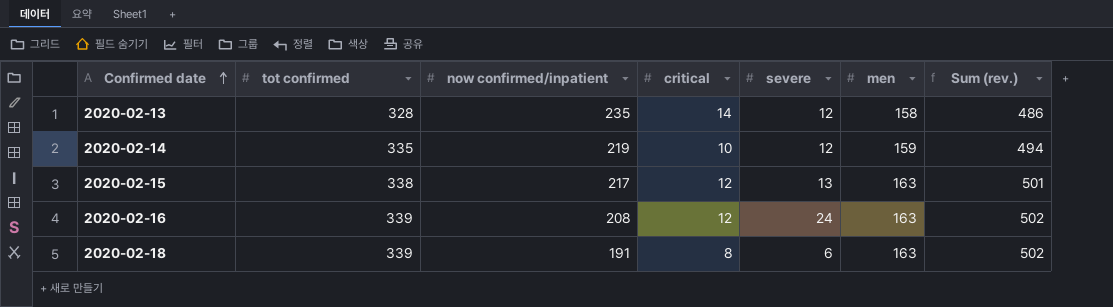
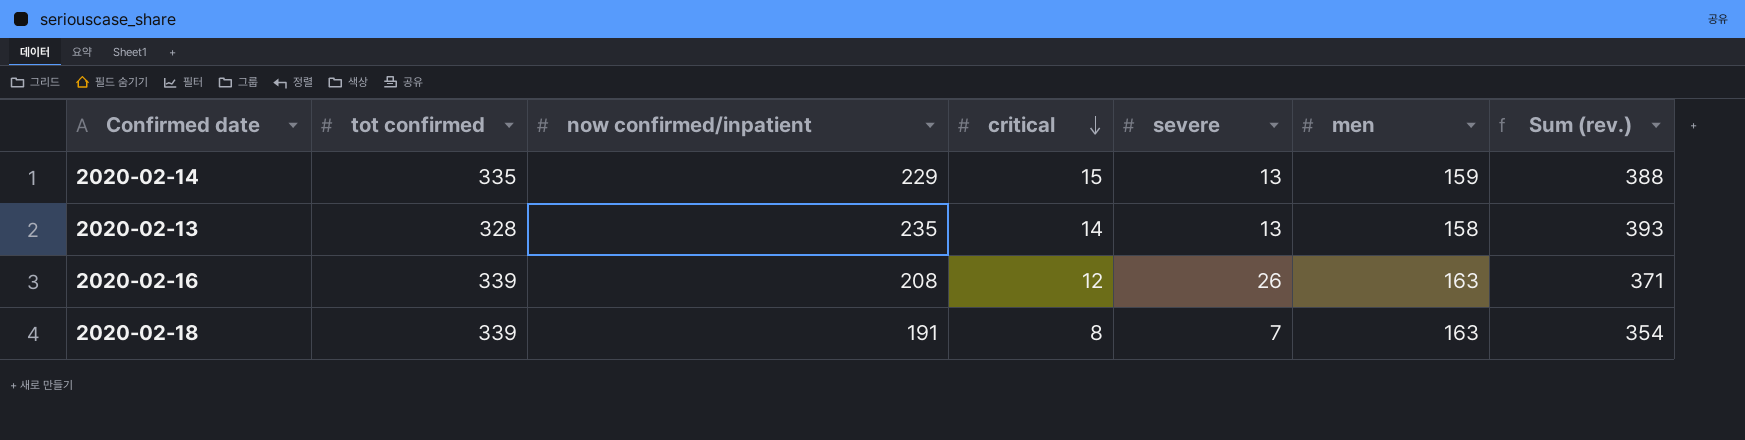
row order: Confirmed date ascending -> critical descending
column Sum (rev.) | formula: [tot confirmed] + [men] -> [now confirmed/inpatient] + [men]
row 2020-02-15: 338 | 217 | 12 | 13 | 163 | 501 -> none
2020-02-14 | now confirmed/inpatient: 219 -> 229
2020-02-14 | critical: 10 -> 15
2020-02-14 | severe: 12 -> 13
2020-02-13 | severe: 12 -> 13
2020-02-16 | severe: 24 -> 26
2020-02-18 | severe: 6 -> 7

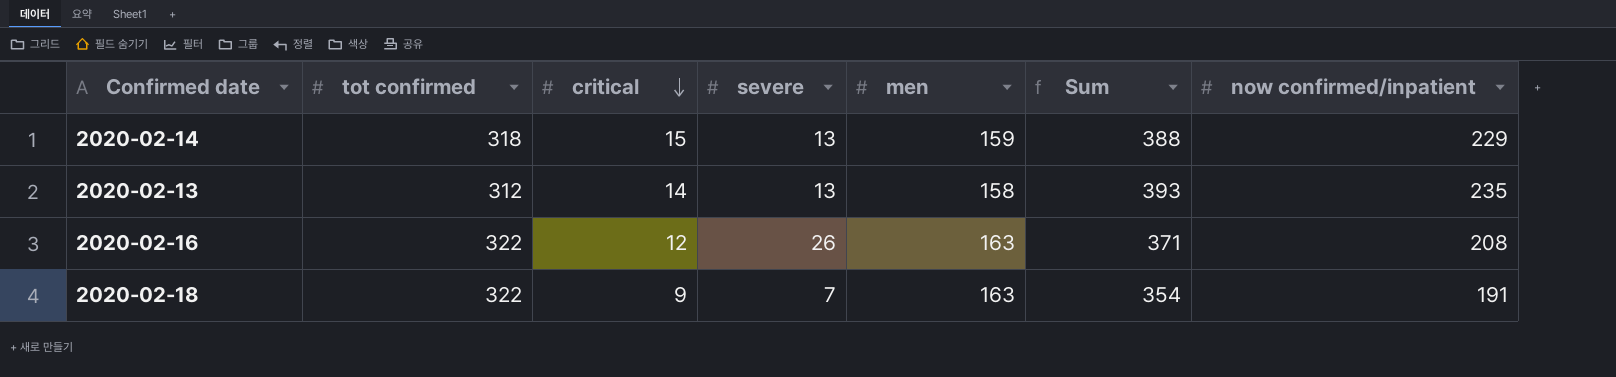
column name: Sum (rev.) -> Sum
column now confirmed/inpatient | position: 3 -> 7
2020-02-14 | tot confirmed: 335 -> 318
2020-02-13 | tot confirmed: 328 -> 312
2020-02-16 | tot confirmed: 339 -> 322
2020-02-18 | tot confirmed: 339 -> 322
2020-02-18 | critical: 8 -> 9

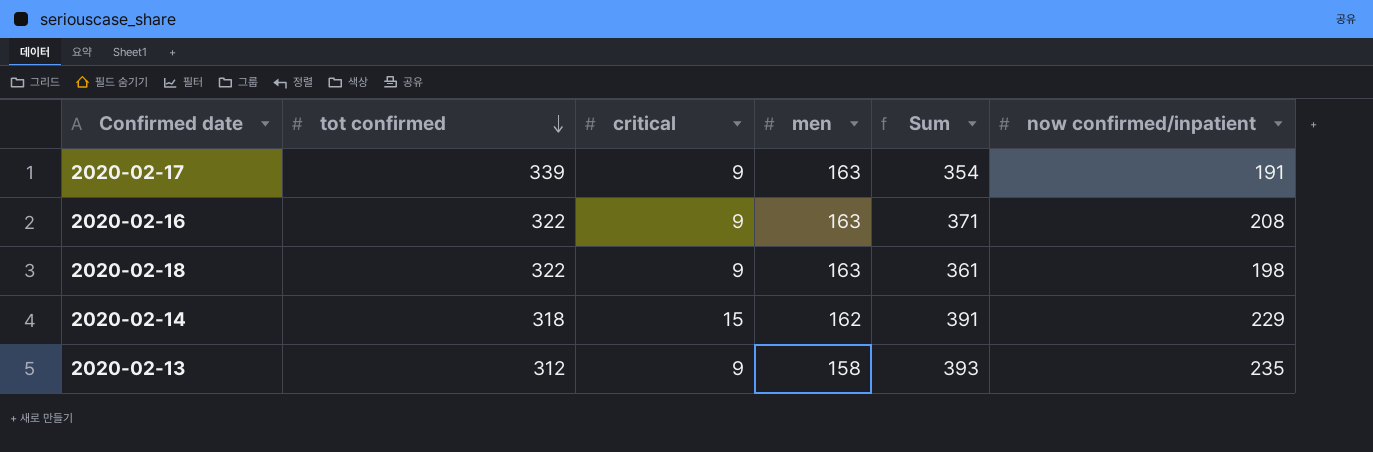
row order: critical descending -> tot confirmed descending
column severe | position: 4 -> none
row 2020-02-17: none -> 339 | 9 | 163 | 354 | 191
2020-02-16 | critical: 12 -> 9
2020-02-18 | Sum: 354 -> 361
2020-02-18 | now confirmed/inpatient: 191 -> 198
2020-02-14 | men: 159 -> 162
2020-02-14 | Sum: 388 -> 391
2020-02-13 | critical: 14 -> 9

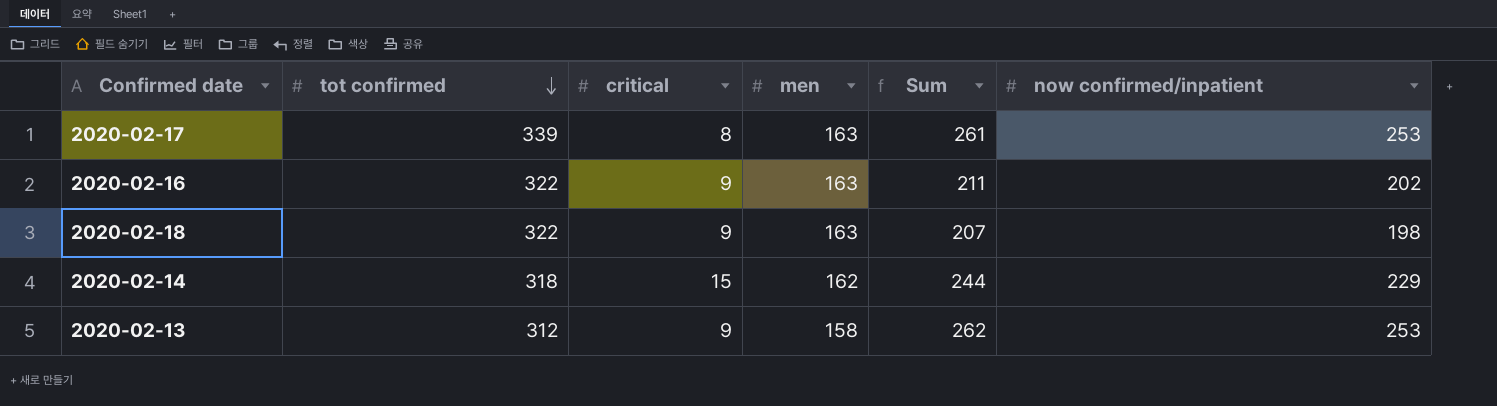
column Sum | formula: [men] + [now confirmed/inpatient] -> [critical] + [now confirmed/inpatient]
2020-02-17 | critical: 9 -> 8
2020-02-17 | now confirmed/inpatient: 191 -> 253
2020-02-16 | now confirmed/inpatient: 208 -> 202
2020-02-13 | now confirmed/inpatient: 235 -> 253

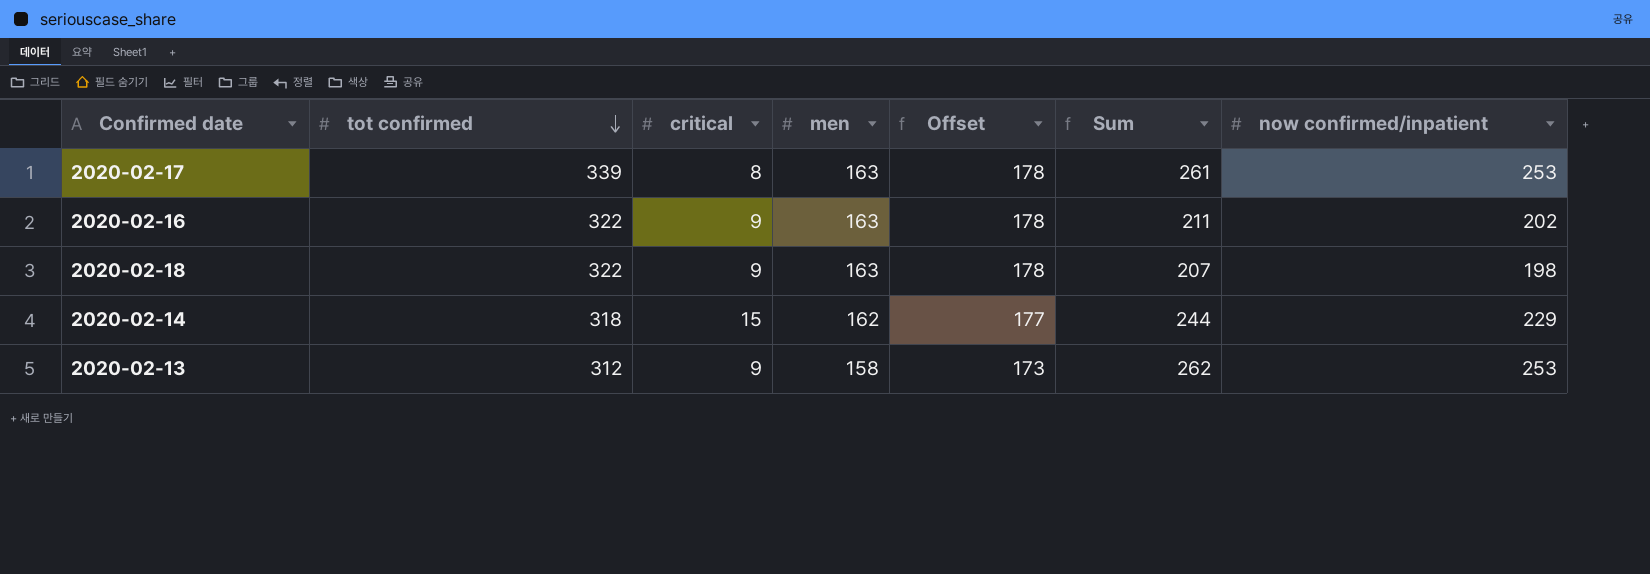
column Offset | formula: none -> [men] + 15

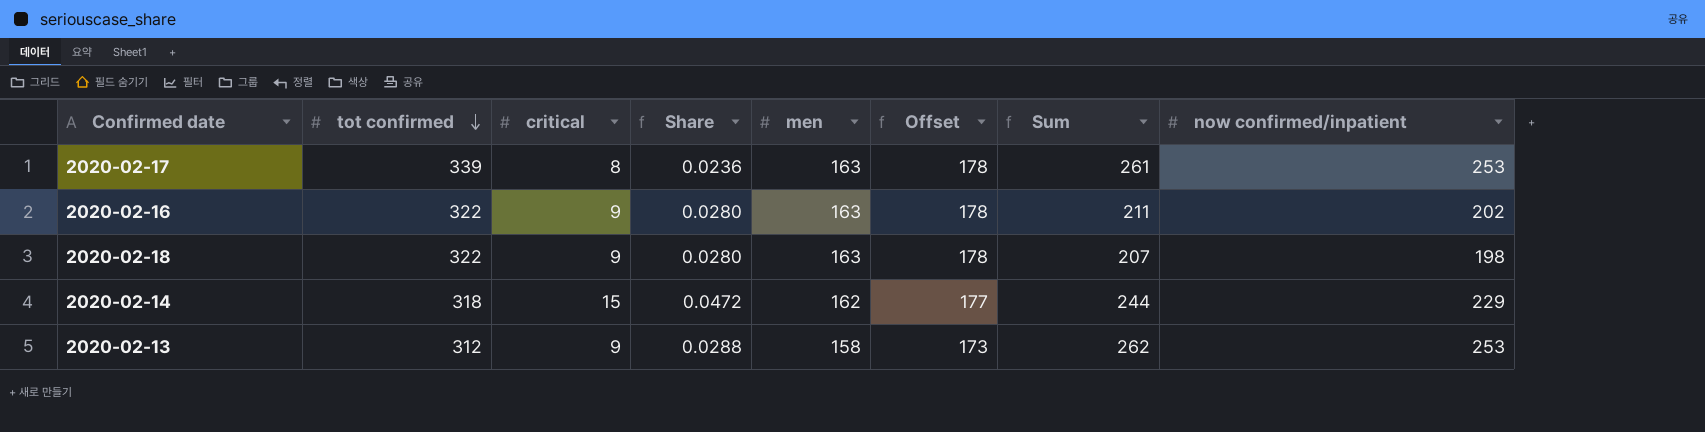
column Share | formula: none -> [critical] / [tot confirmed]

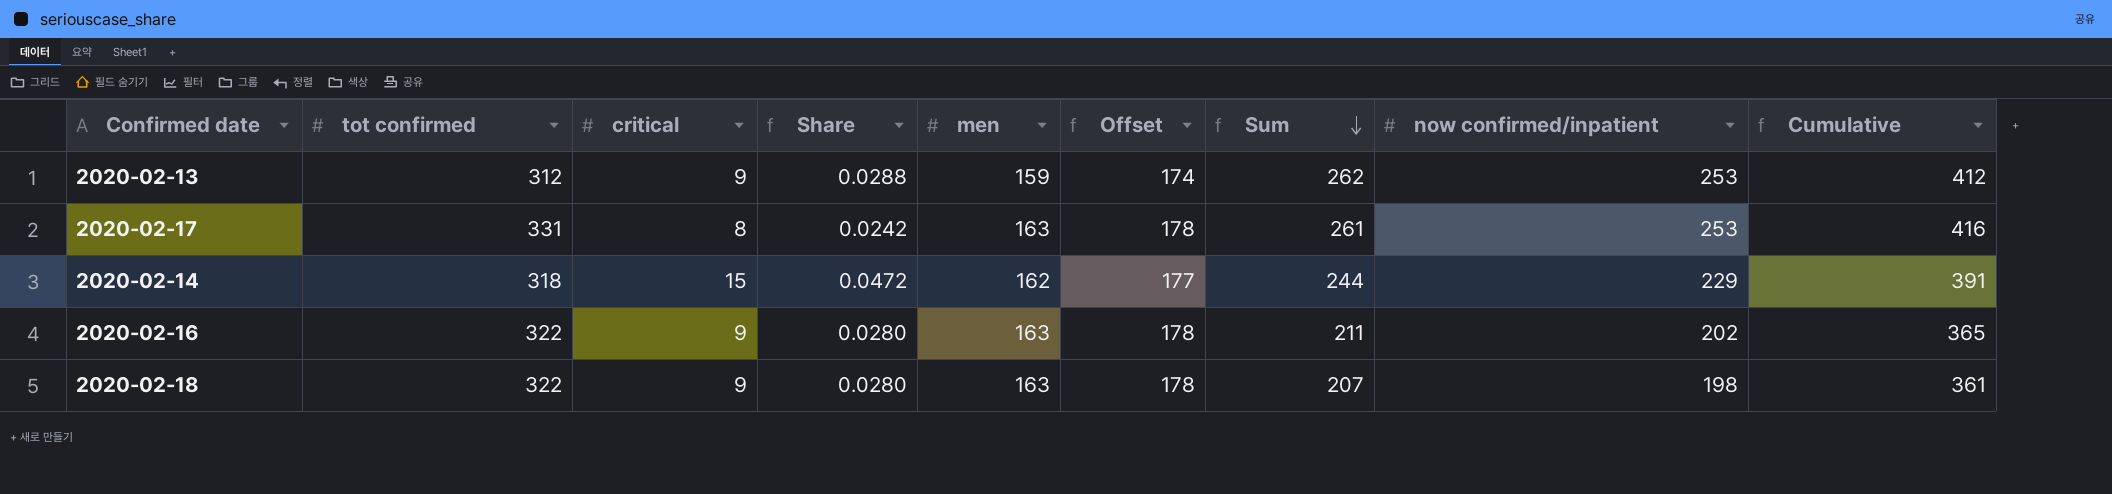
row order: tot confirmed descending -> Sum descending
column Cumulative | formula: none -> [men] + [now confirmed/inpatient]
2020-02-13 | men: 158 -> 159
2020-02-13 | Offset: 173 -> 174
2020-02-17 | tot confirmed: 339 -> 331
2020-02-17 | Share: 0.0236 -> 0.0242

